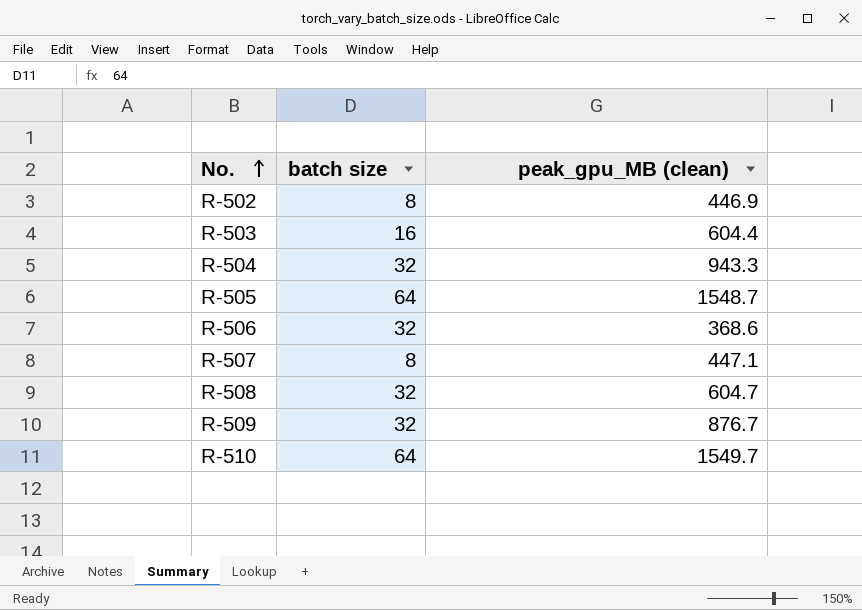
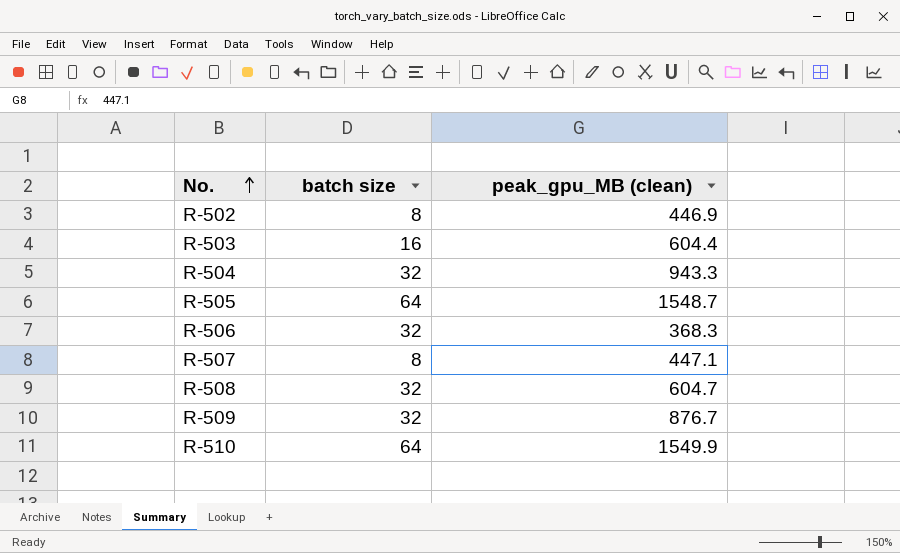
R-506 | peak_gpu_MB (clean): 368.6 -> 368.3
R-510 | peak_gpu_MB (clean): 1549.7 -> 1549.9

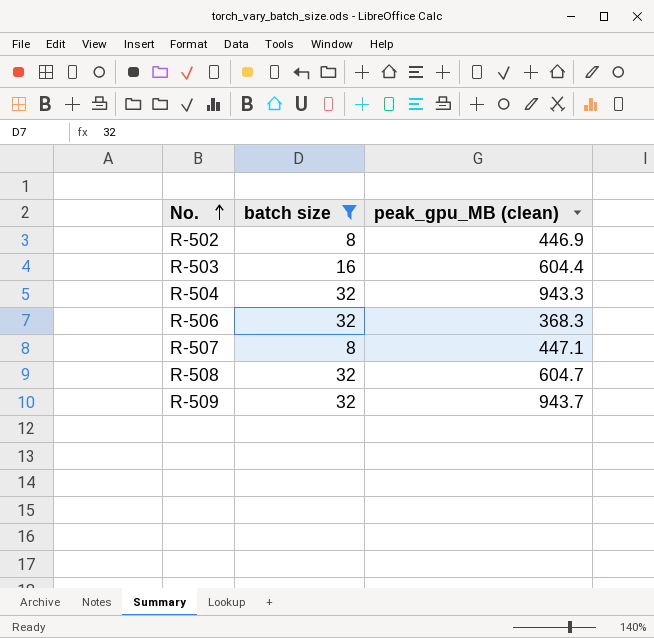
filter: none -> batch size != 64
R-509 | peak_gpu_MB (clean): 876.7 -> 943.7

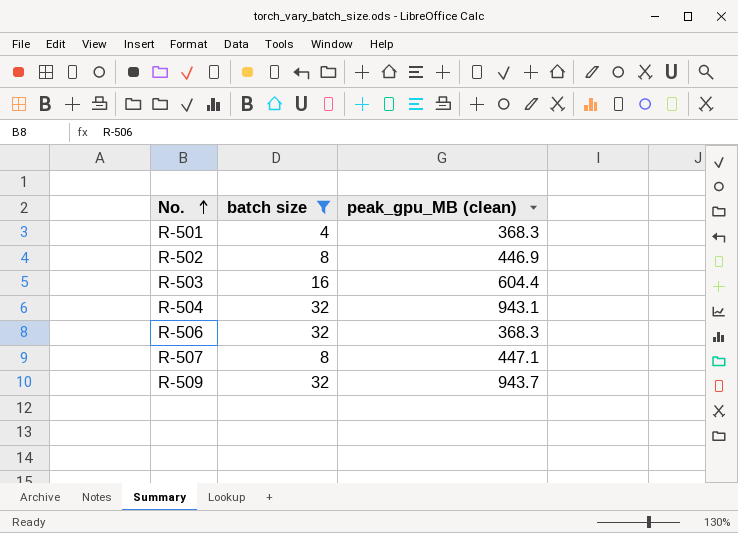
row R-508: 32 | 604.7 -> none
row R-501: none -> 4 | 368.3
R-504 | peak_gpu_MB (clean): 943.3 -> 943.1

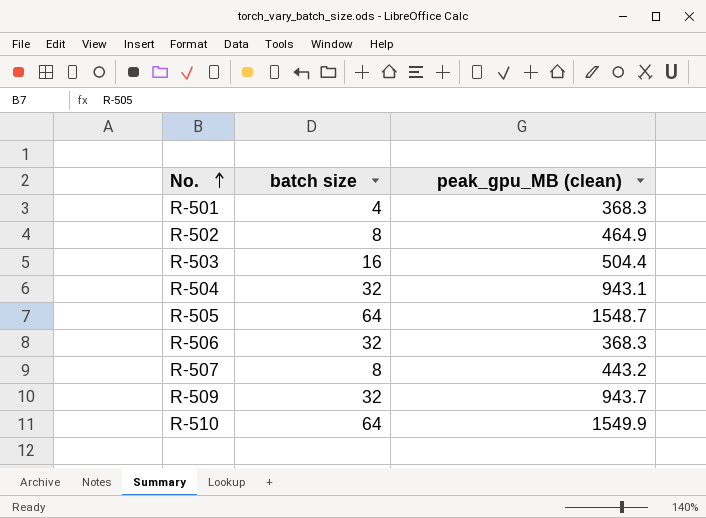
filter: batch size != 64 -> none
R-502 | peak_gpu_MB (clean): 446.9 -> 464.9
R-503 | peak_gpu_MB (clean): 604.4 -> 504.4
R-507 | peak_gpu_MB (clean): 447.1 -> 443.2

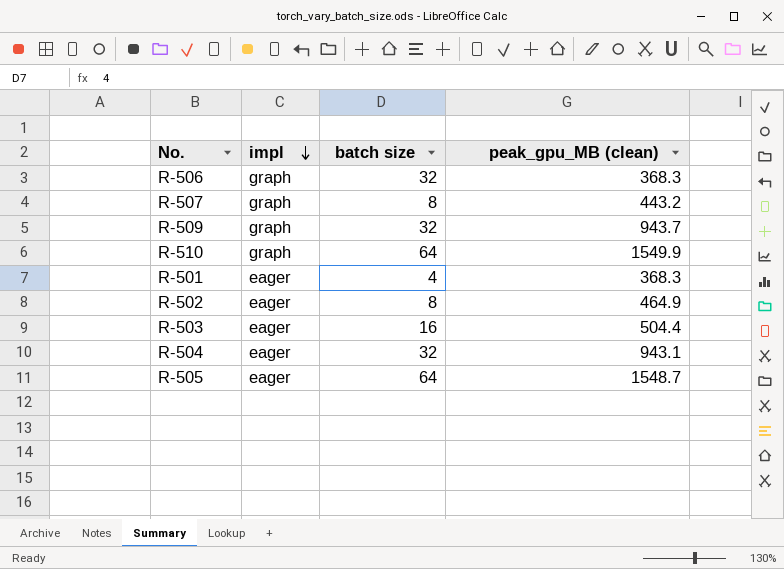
row order: No. ascending -> impl descending
column impl | position: none -> 2

